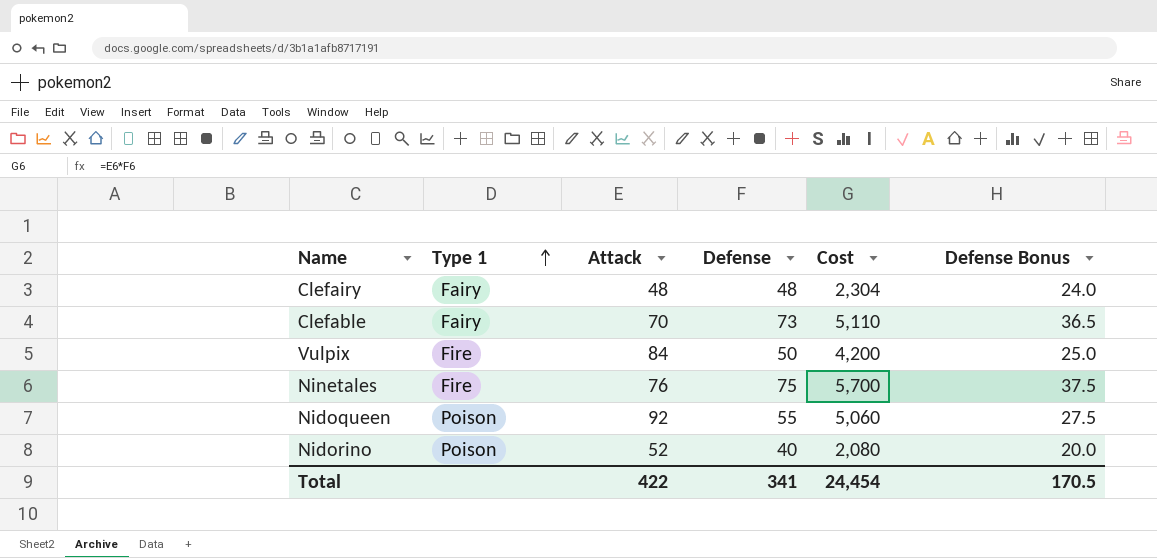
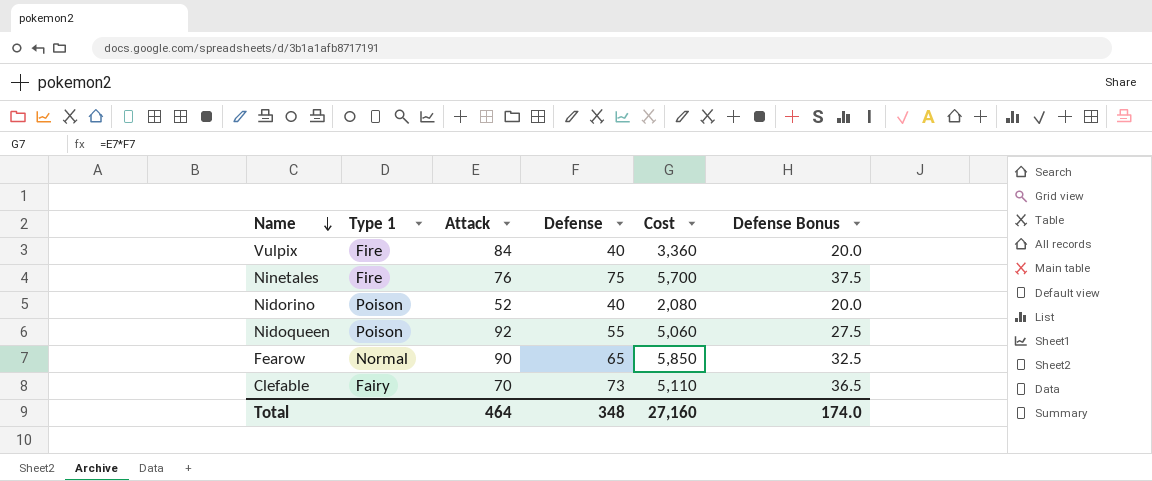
row order: Type 1 ascending -> Name descending
row Clefairy: Fairy | 48 | 48 | 2,304 | 24.0 -> none
Vulpix | Defense: 50 -> 40
Vulpix | Cost: 4,200 -> 3,360
Vulpix | Defense Bonus: 25.0 -> 20.0
row Fearow: none -> Normal | 90 | 65 | 5,850 | 32.5
Total | Attack: 422 -> 464
Total | Defense: 341 -> 348
Total | Cost: 24,454 -> 27,160
Total | Defense Bonus: 170.5 -> 174.0

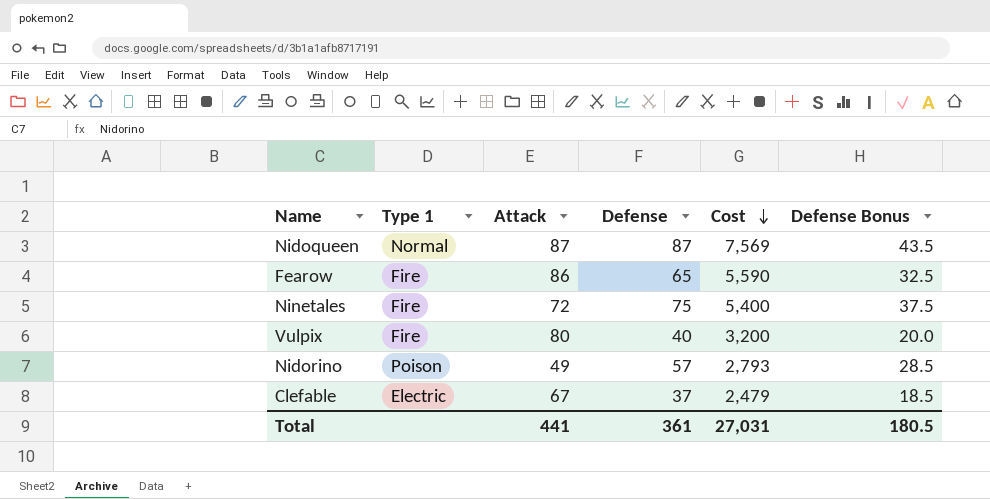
row order: Name descending -> Cost descending
Nidoqueen | Type 1: Poison -> Normal
Nidoqueen | Attack: 92 -> 87
Nidoqueen | Defense: 55 -> 87
Nidoqueen | Cost: 5,060 -> 7,569
Nidoqueen | Defense Bonus: 27.5 -> 43.5
Fearow | Type 1: Normal -> Fire
Fearow | Attack: 90 -> 86
Fearow | Cost: 5,850 -> 5,590
Ninetales | Attack: 76 -> 72
Ninetales | Cost: 5,700 -> 5,400
Vulpix | Attack: 84 -> 80
Vulpix | Cost: 3,360 -> 3,200
Nidorino | Attack: 52 -> 49
Nidorino | Defense: 40 -> 57
Nidorino | Cost: 2,080 -> 2,793
Nidorino | Defense Bonus: 20.0 -> 28.5
Clefable | Type 1: Fairy -> Electric
Clefable | Attack: 70 -> 67
Clefable | Defense: 73 -> 37
Clefable | Cost: 5,110 -> 2,479
Clefable | Defense Bonus: 36.5 -> 18.5
Total | Attack: 464 -> 441
Total | Defense: 348 -> 361
Total | Cost: 27,160 -> 27,031
Total | Defense Bonus: 174.0 -> 180.5

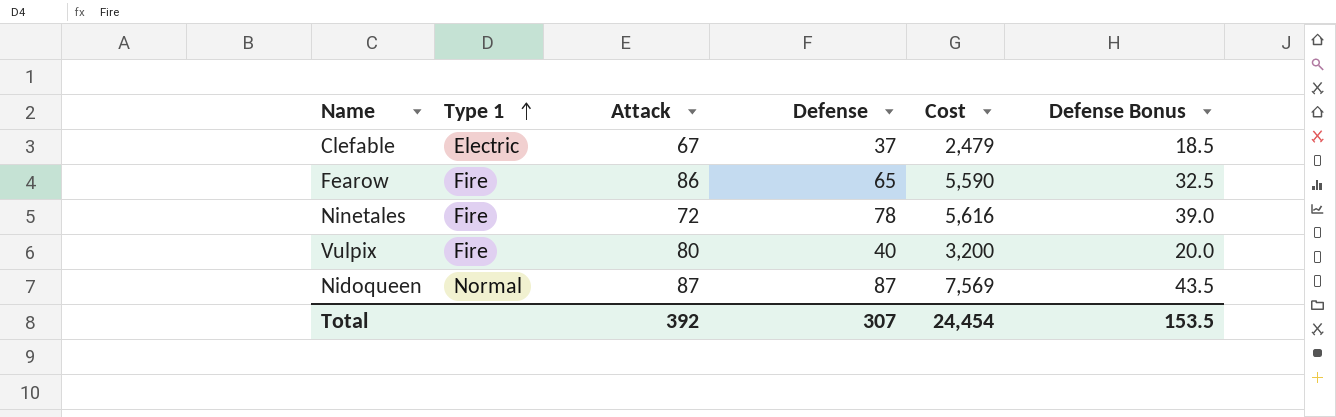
row order: Cost descending -> Type 1 ascending
row Nidorino: Poison | 49 | 57 | 2,793 | 28.5 -> none
Ninetales | Defense: 75 -> 78
Ninetales | Cost: 5,400 -> 5,616
Ninetales | Defense Bonus: 37.5 -> 39.0
Total | Attack: 441 -> 392
Total | Defense: 361 -> 307
Total | Cost: 27,031 -> 24,454
Total | Defense Bonus: 180.5 -> 153.5

